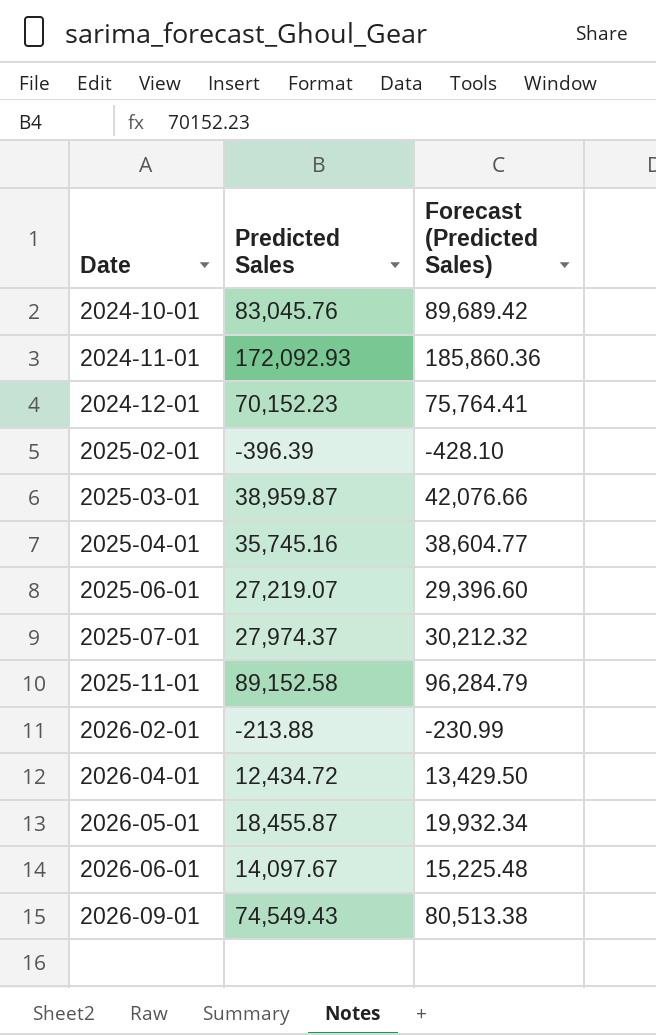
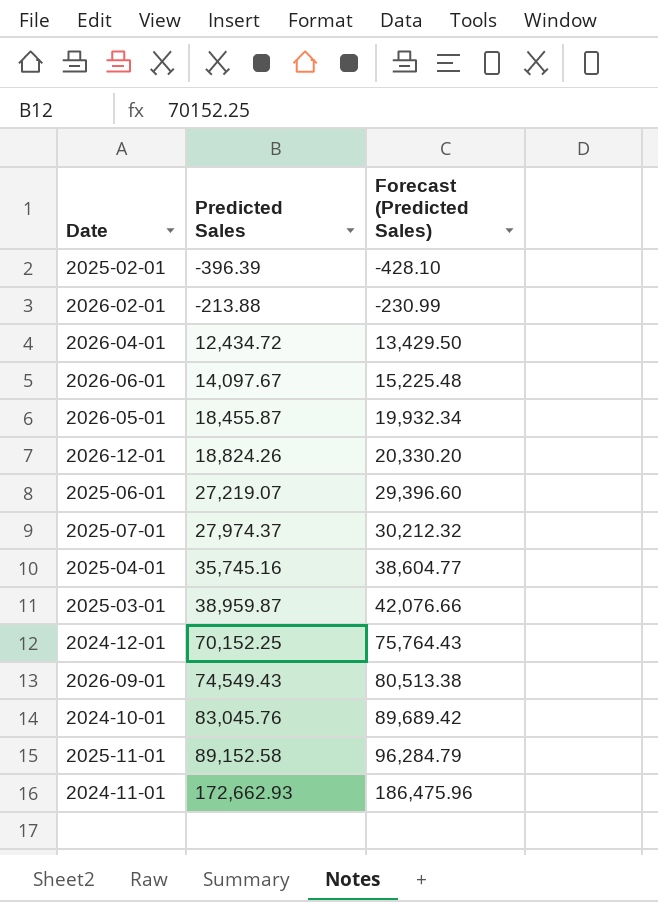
row order: Date ascending -> Predicted Sales ascending
row 2026-12-01: none -> 18,824.26 | 20,330.20
2024-12-01 | Predicted Sales: 70,152.23 -> 70,152.25
2024-12-01 | Forecast (Predicted Sales): 75,764.41 -> 75,764.43
2024-11-01 | Predicted Sales: 172,092.93 -> 172,662.93
2024-11-01 | Forecast (Predicted Sales): 185,860.36 -> 186,475.96

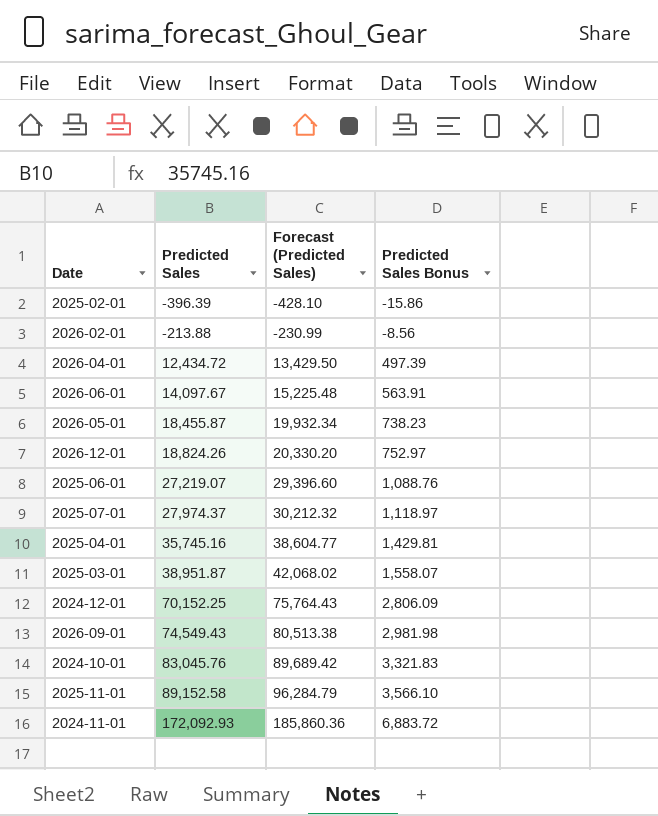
column Predicted Sales Bonus | formula: none -> [Predicted Sales] * 0.04
2025-03-01 | Predicted Sales: 38,959.87 -> 38,951.87
2025-03-01 | Forecast (Predicted Sales): 42,076.66 -> 42,068.02
2024-11-01 | Predicted Sales: 172,662.93 -> 172,092.93
2024-11-01 | Forecast (Predicted Sales): 186,475.96 -> 185,860.36

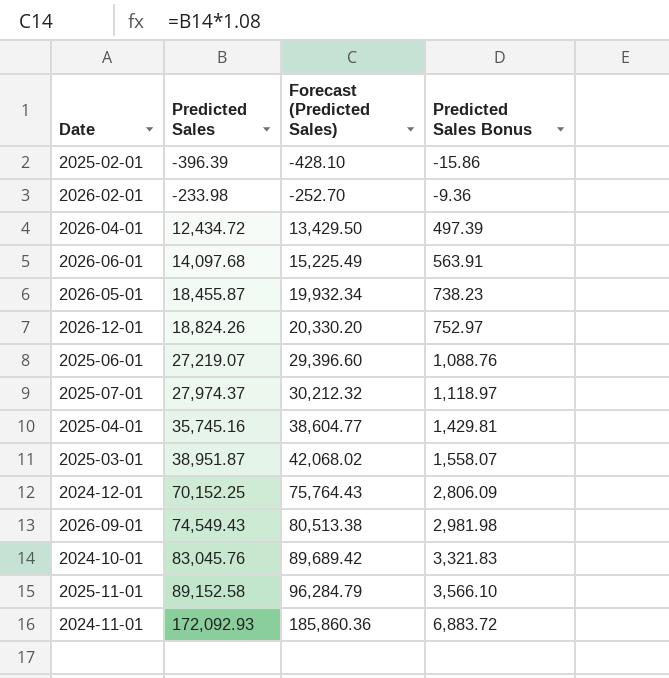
2026-02-01 | Predicted Sales: -213.88 -> -233.98
2026-02-01 | Forecast (Predicted Sales): -230.99 -> -252.70
2026-02-01 | Predicted Sales Bonus: -8.56 -> -9.36
2026-06-01 | Predicted Sales: 14,097.67 -> 14,097.68
2026-06-01 | Forecast (Predicted Sales): 15,225.48 -> 15,225.49

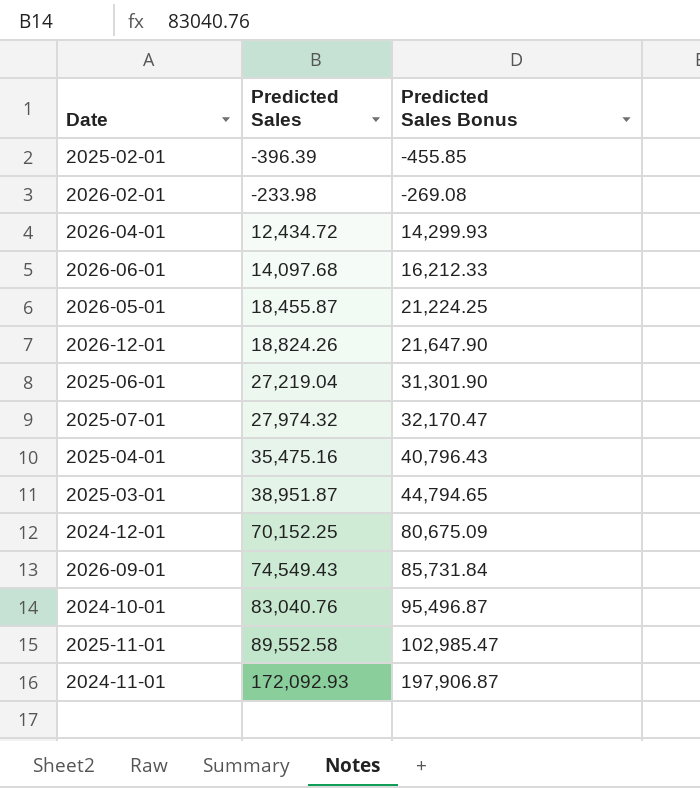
column Forecast (Predicted Sales) | formula: [Predicted Sales] * 1.08 -> none
column Predicted Sales Bonus | formula: [Predicted Sales] * 0.04 -> [Predicted Sales] * 1.15
2025-06-01 | Predicted Sales: 27,219.07 -> 27,219.04
2025-07-01 | Predicted Sales: 27,974.37 -> 27,974.32
2025-04-01 | Predicted Sales: 35,745.16 -> 35,475.16
2024-10-01 | Predicted Sales: 83,045.76 -> 83,040.76
2025-11-01 | Predicted Sales: 89,152.58 -> 89,552.58

